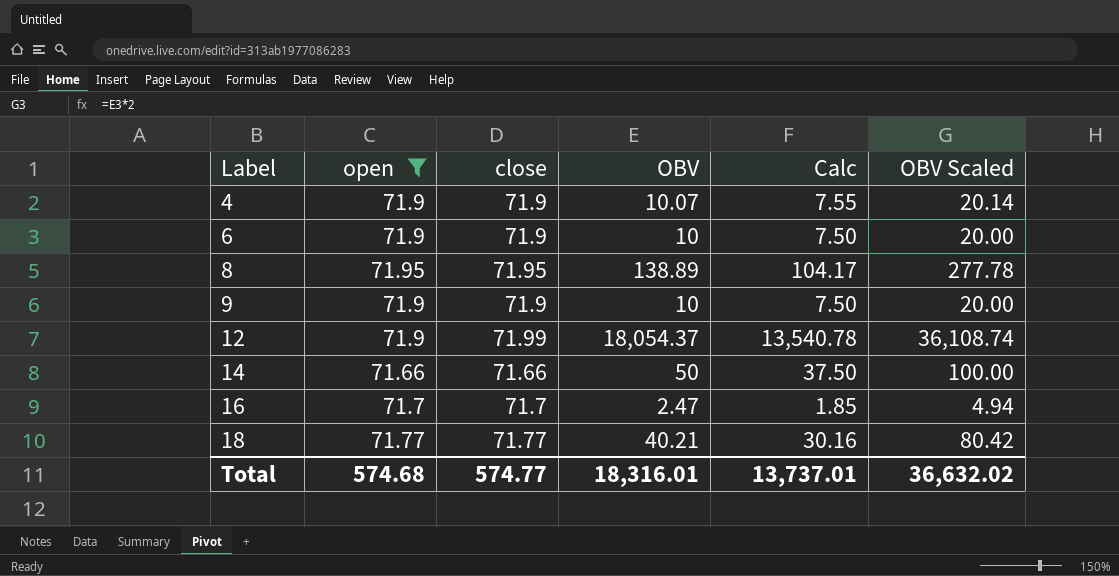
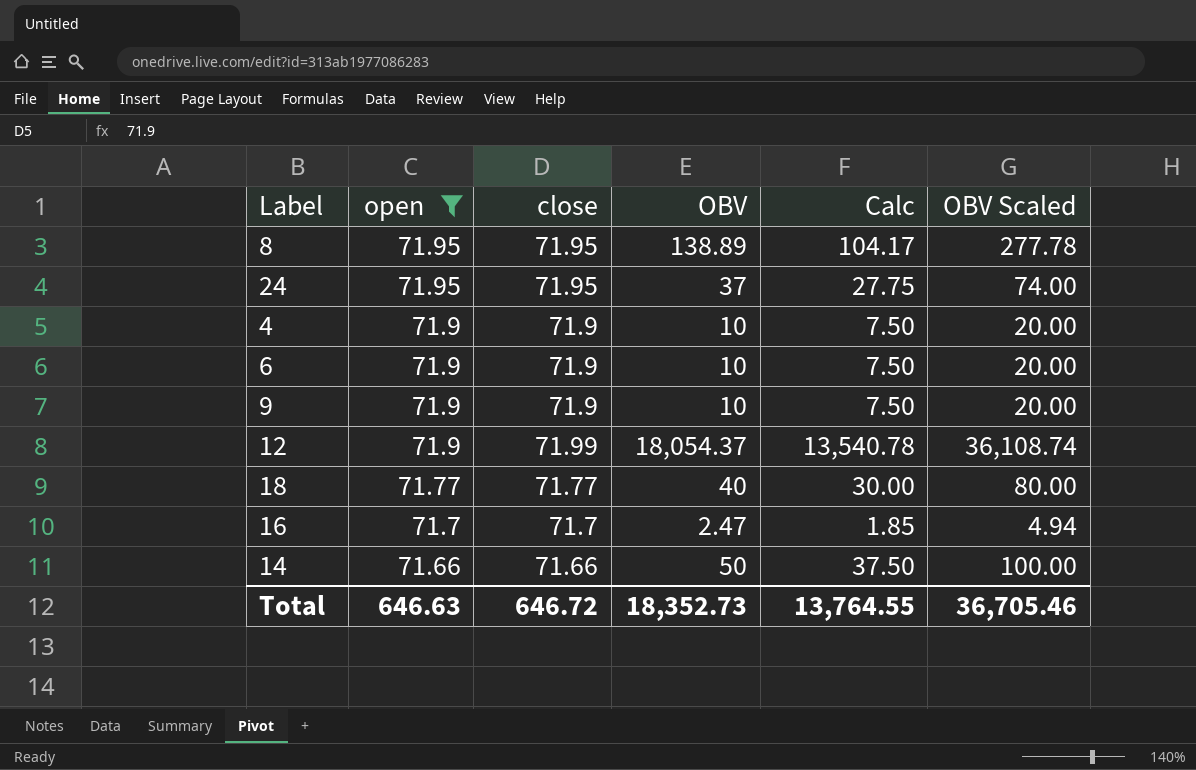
row order: Label ascending -> open descending
row 24: none -> 71.95 | 71.95 | 37 | 27.75 | 74.00
4 | OBV: 10.07 -> 10
4 | Calc: 7.55 -> 7.50
4 | OBV Scaled: 20.14 -> 20.00
18 | OBV: 40.21 -> 40
18 | Calc: 30.16 -> 30.00
18 | OBV Scaled: 80.42 -> 80.00
Total | open: 574.68 -> 646.63
Total | close: 574.77 -> 646.72
Total | OBV: 18,316.01 -> 18,352.73
Total | Calc: 13,737.01 -> 13,764.55
Total | OBV Scaled: 36,632.02 -> 36,705.46

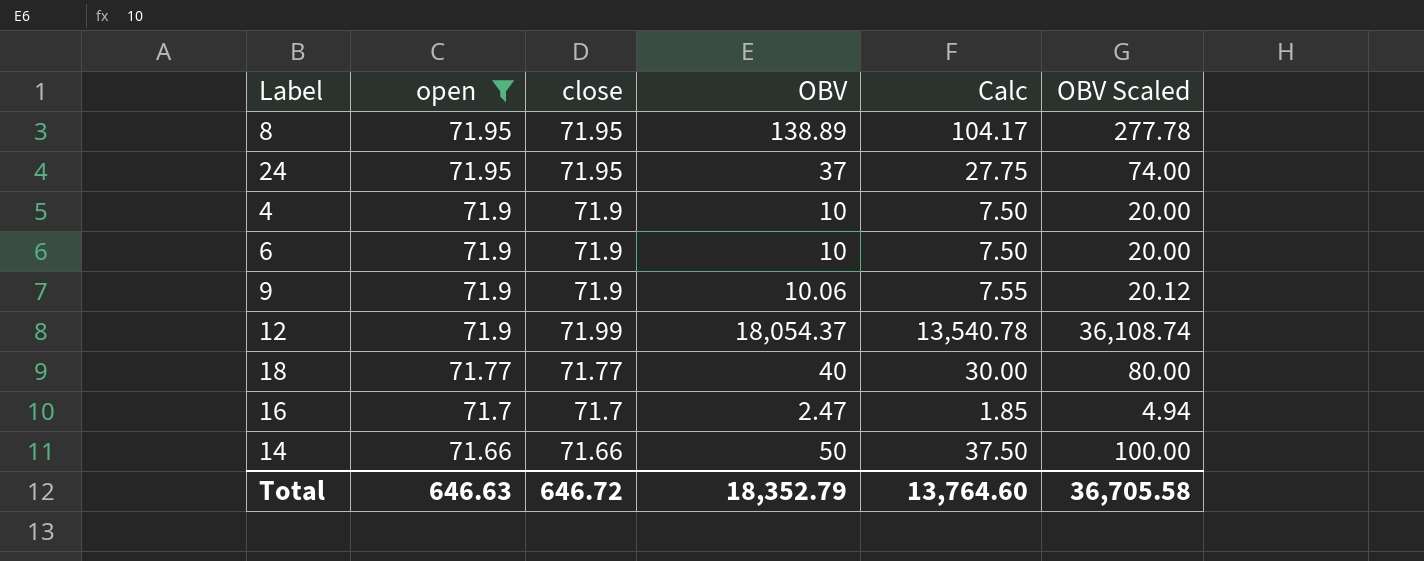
9 | OBV: 10 -> 10.06
9 | Calc: 7.50 -> 7.55
9 | OBV Scaled: 20.00 -> 20.12
Total | OBV: 18,352.73 -> 18,352.79
Total | Calc: 13,764.55 -> 13,764.60
Total | OBV Scaled: 36,705.46 -> 36,705.58

